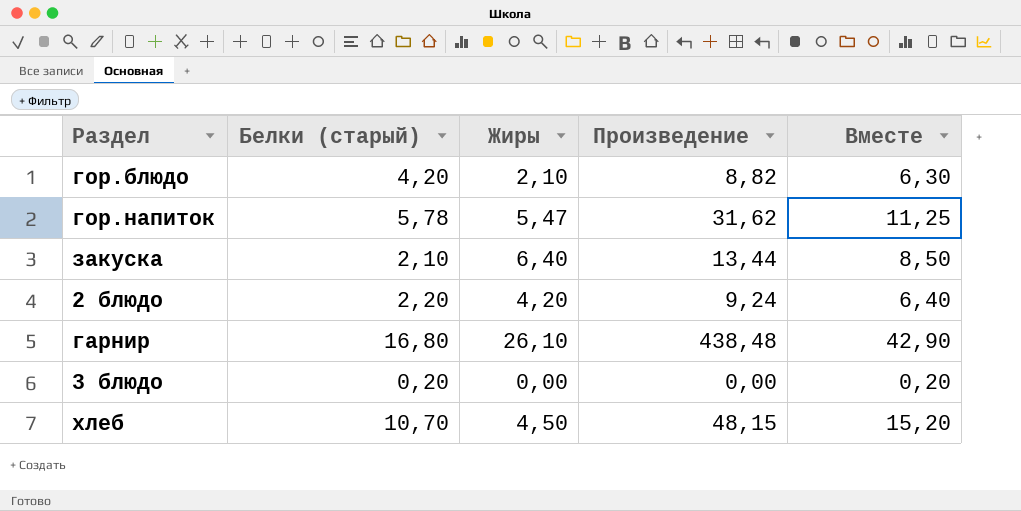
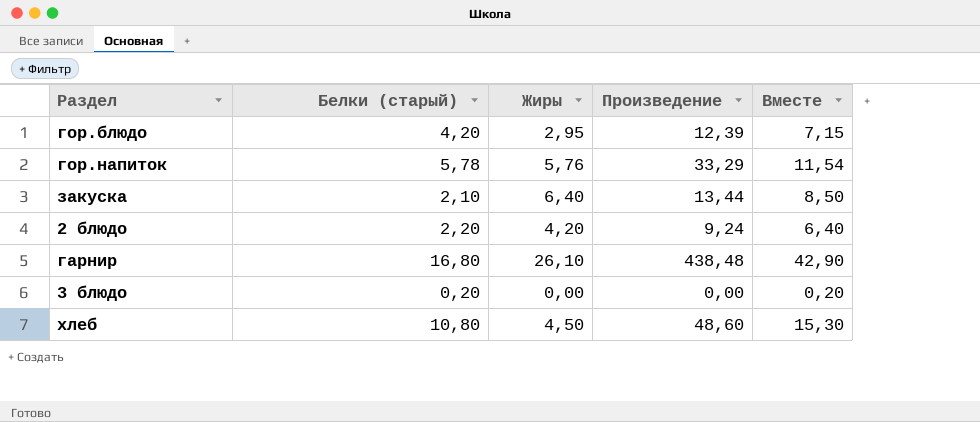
гор.блюдо | Жиры: 2,10 -> 2,95
гор.блюдо | Произведение: 8,82 -> 12,39
гор.блюдо | Вместе: 6,30 -> 7,15
гор.напиток | Жиры: 5,47 -> 5,76
гор.напиток | Произведение: 31,62 -> 33,29
гор.напиток | Вместе: 11,25 -> 11,54
хлеб | Белки (старый): 10,70 -> 10,80
хлеб | Произведение: 48,15 -> 48,60
хлеб | Вместе: 15,20 -> 15,30

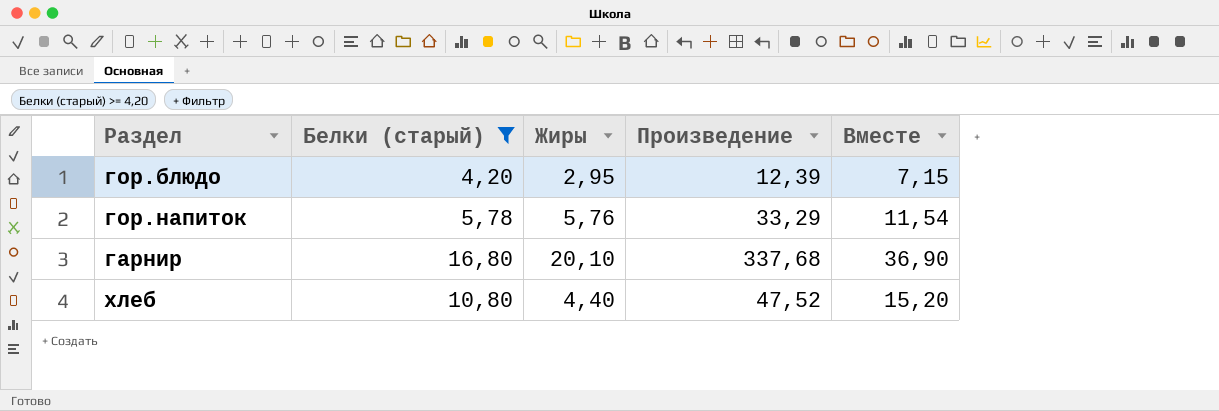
filter: none -> Белки (старый) >= 4,20
гарнир | Жиры: 26,10 -> 20,10
гарнир | Произведение: 438,48 -> 337,68
гарнир | Вместе: 42,90 -> 36,90
хлеб | Жиры: 4,50 -> 4,40
хлеб | Произведение: 48,60 -> 47,52
хлеб | Вместе: 15,30 -> 15,20

